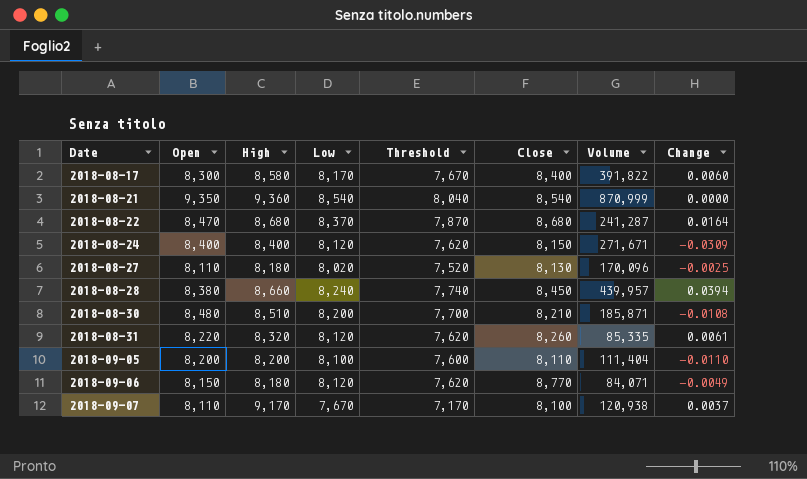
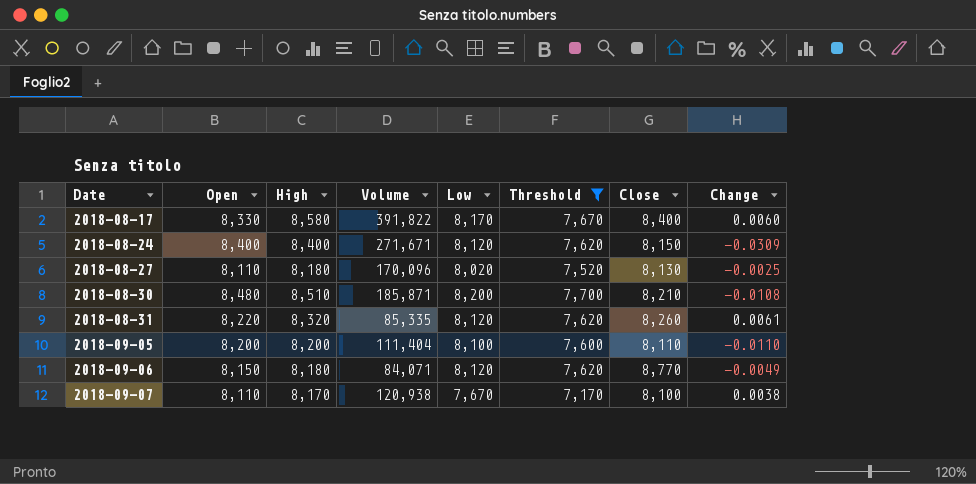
filter: none -> Threshold <= 7,700
column Volume | position: 7 -> 4
2018-08-17 | Open: 8,300 -> 8,330
2018-09-07 | High: 9,170 -> 8,170
2018-09-07 | Change: 0.0037 -> 0.0038

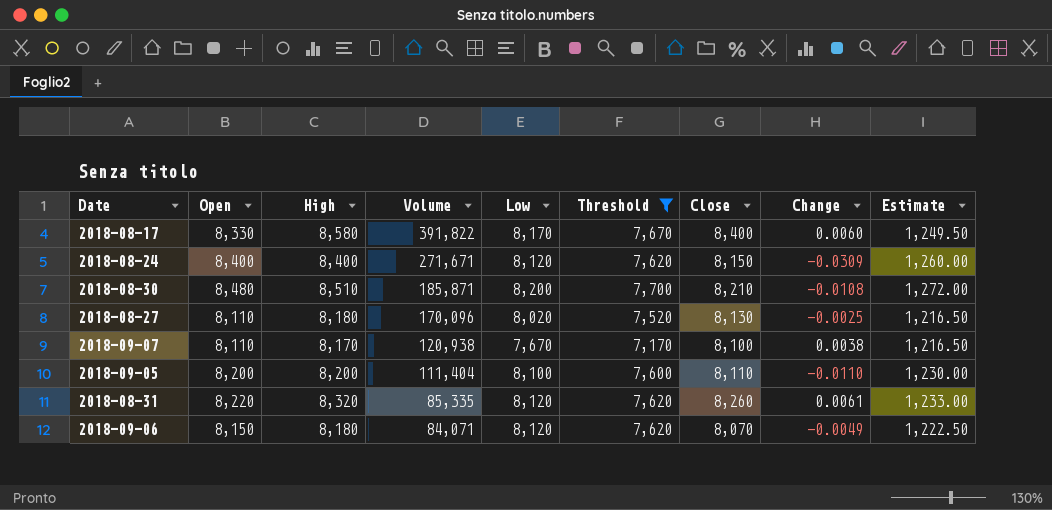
row order: Date ascending -> Volume descending
column Estimate | formula: none -> [Open] * 0.15
2018-09-06 | Close: 8,770 -> 8,070

